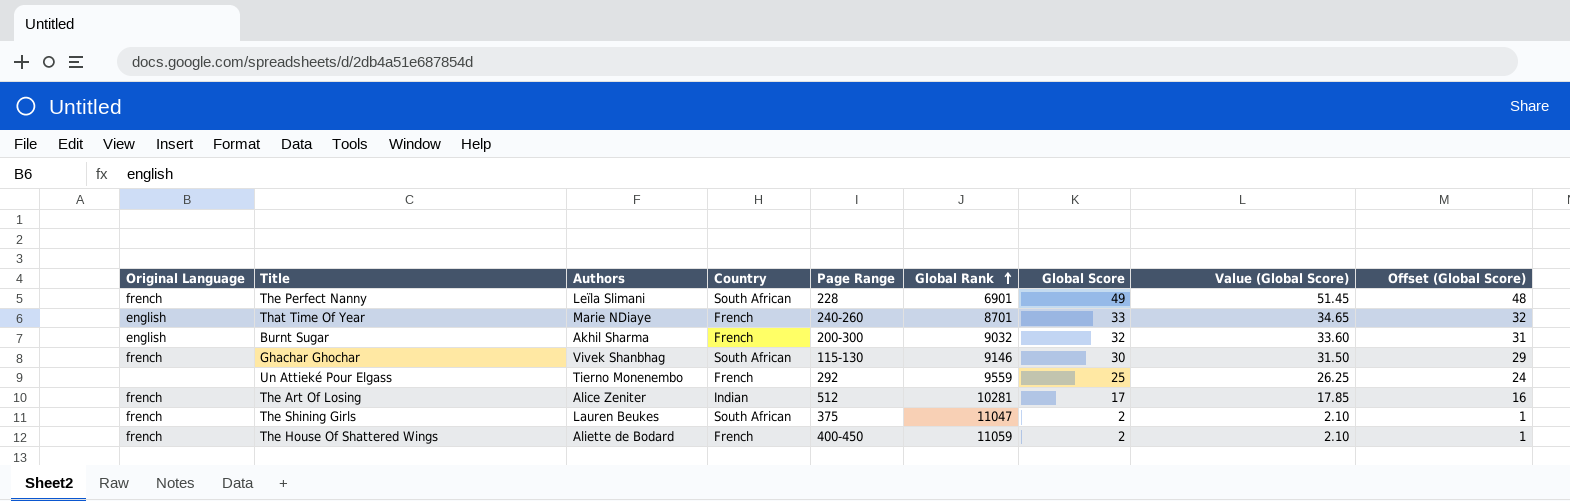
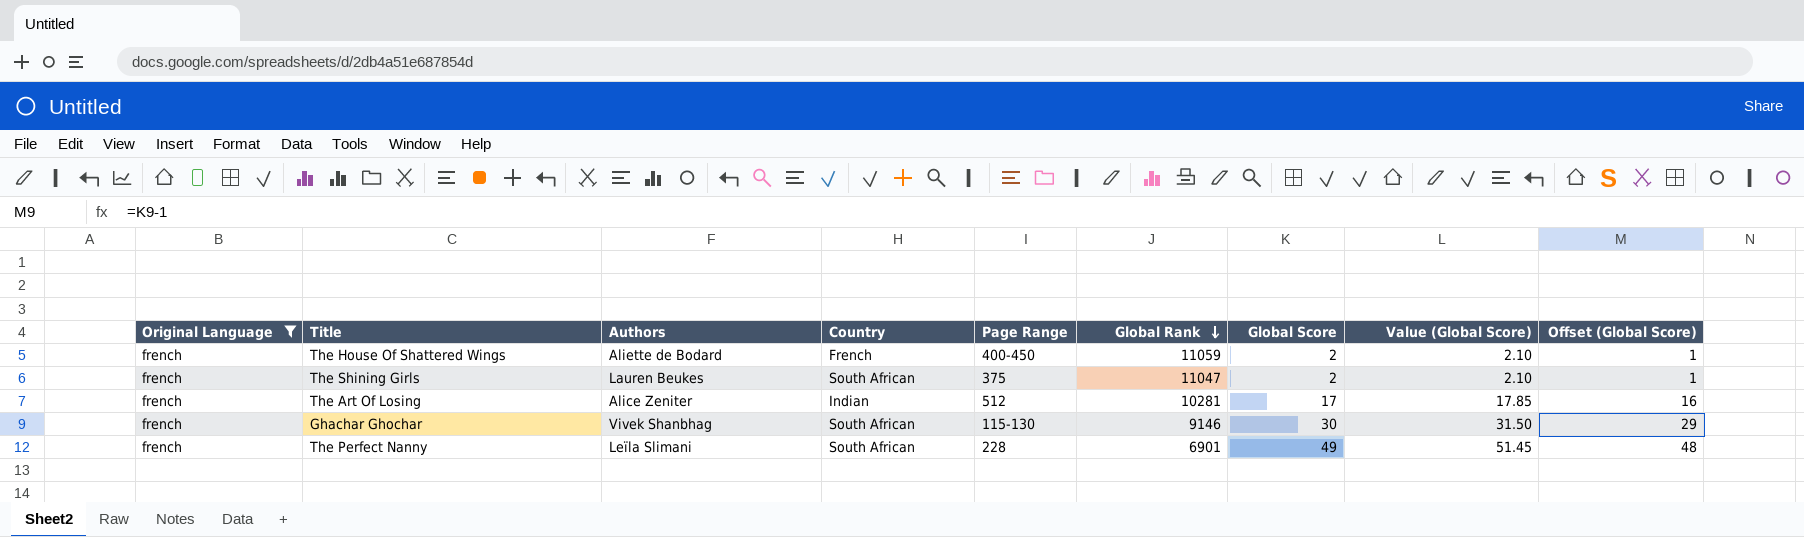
filter: none -> Original Language = french
row order: Global Rank ascending -> Global Rank descending

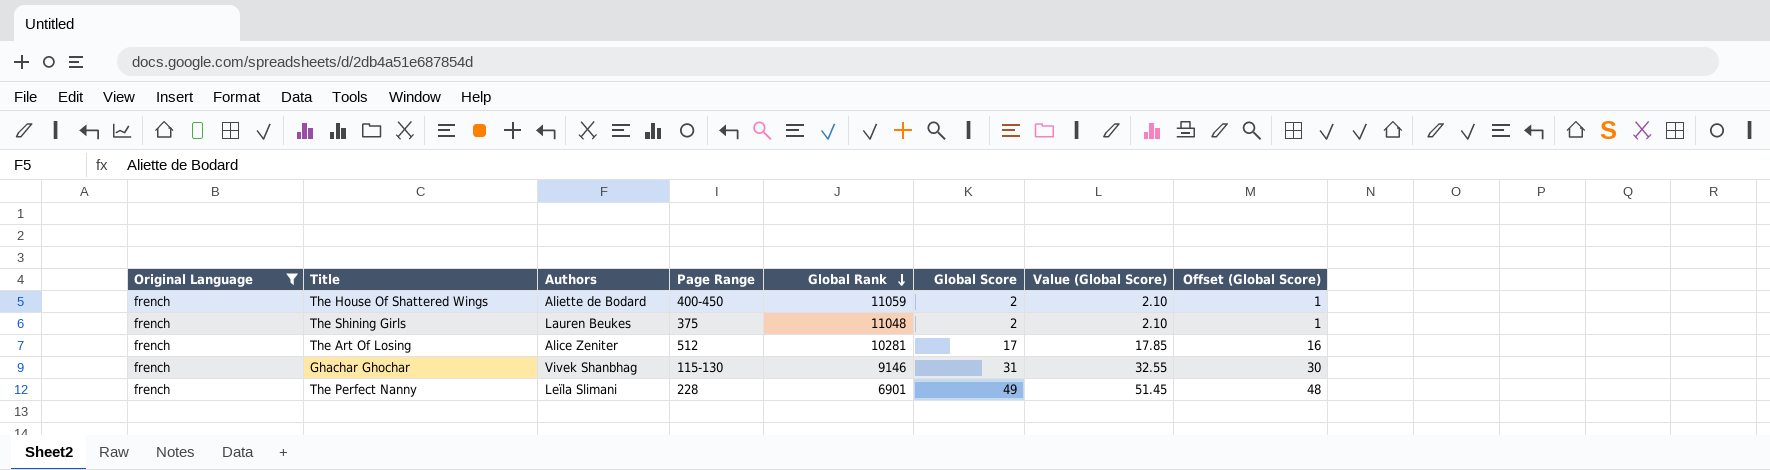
column Country | position: 4 -> none
The Shining Girls | Global Rank: 11047 -> 11048
Ghachar Ghochar | Global Score: 30 -> 31
Ghachar Ghochar | Value (Global Score): 31.50 -> 32.55
Ghachar Ghochar | Offset (Global Score): 29 -> 30

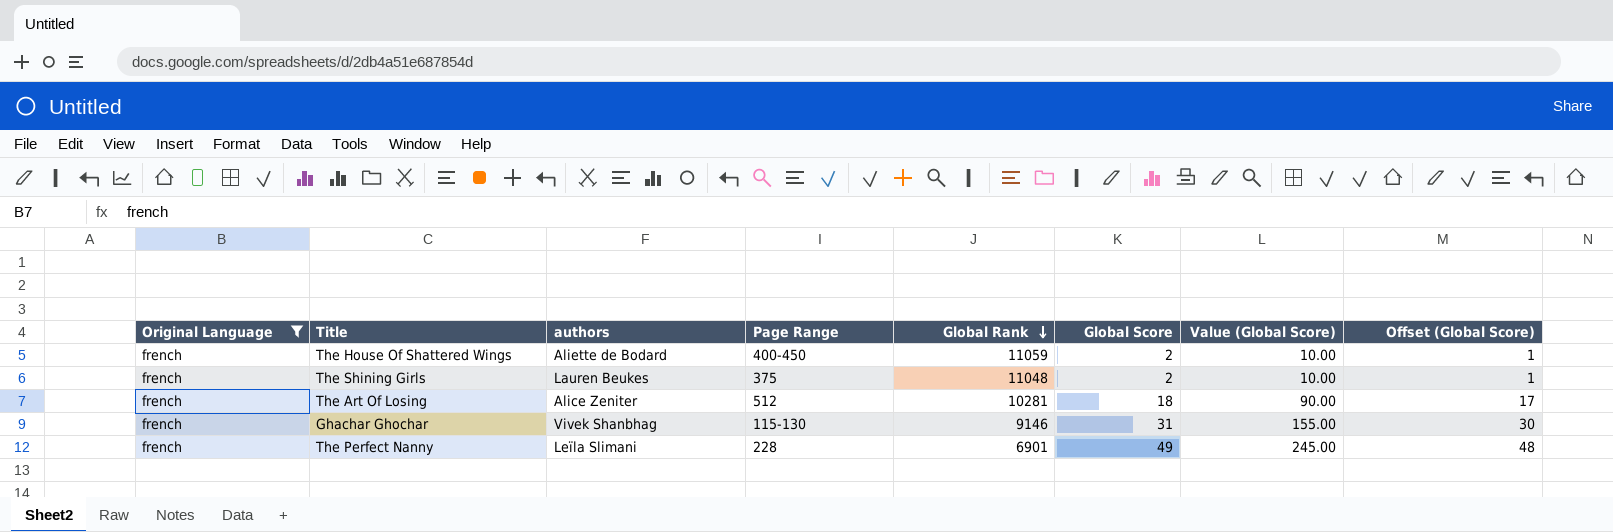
column name: Authors -> authors
column Value (Global Score) | formula: [Global Score] * 1.05 -> [Global Score] * 5
The Art Of Losing | Global Score: 17 -> 18
The Art Of Losing | Offset (Global Score): 16 -> 17

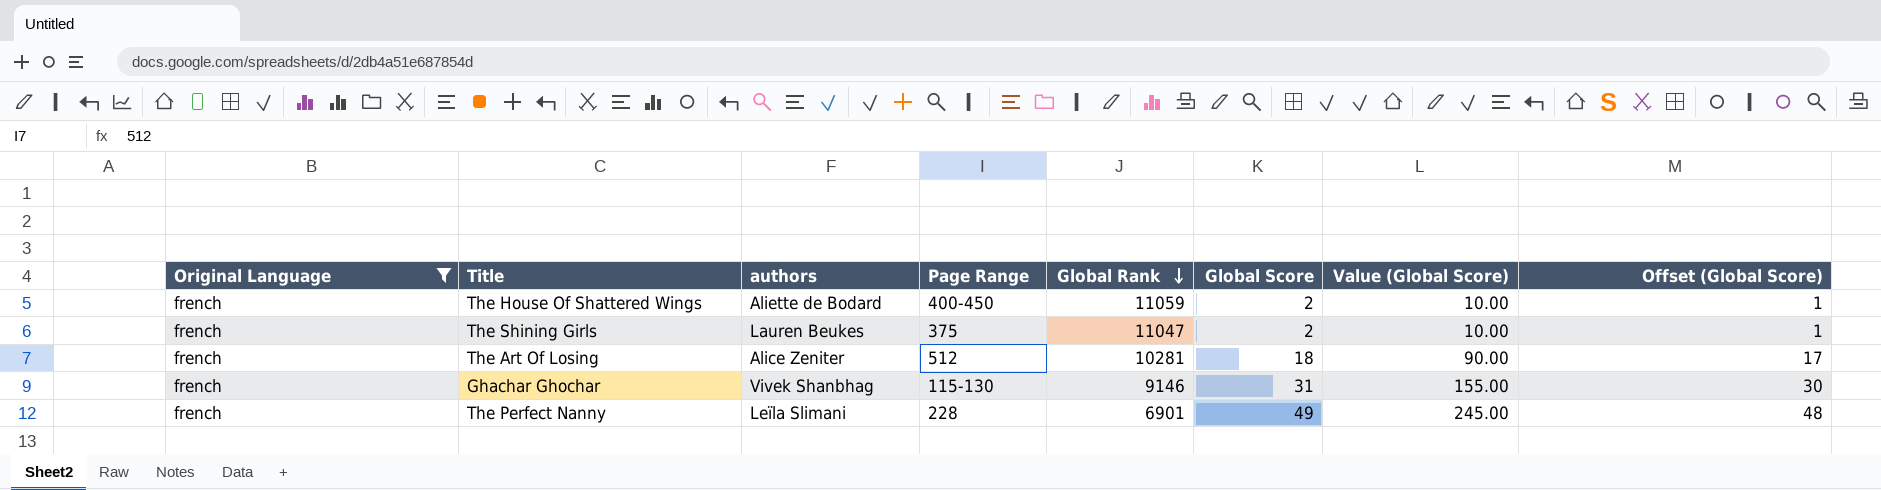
The Shining Girls | Global Rank: 11048 -> 11047

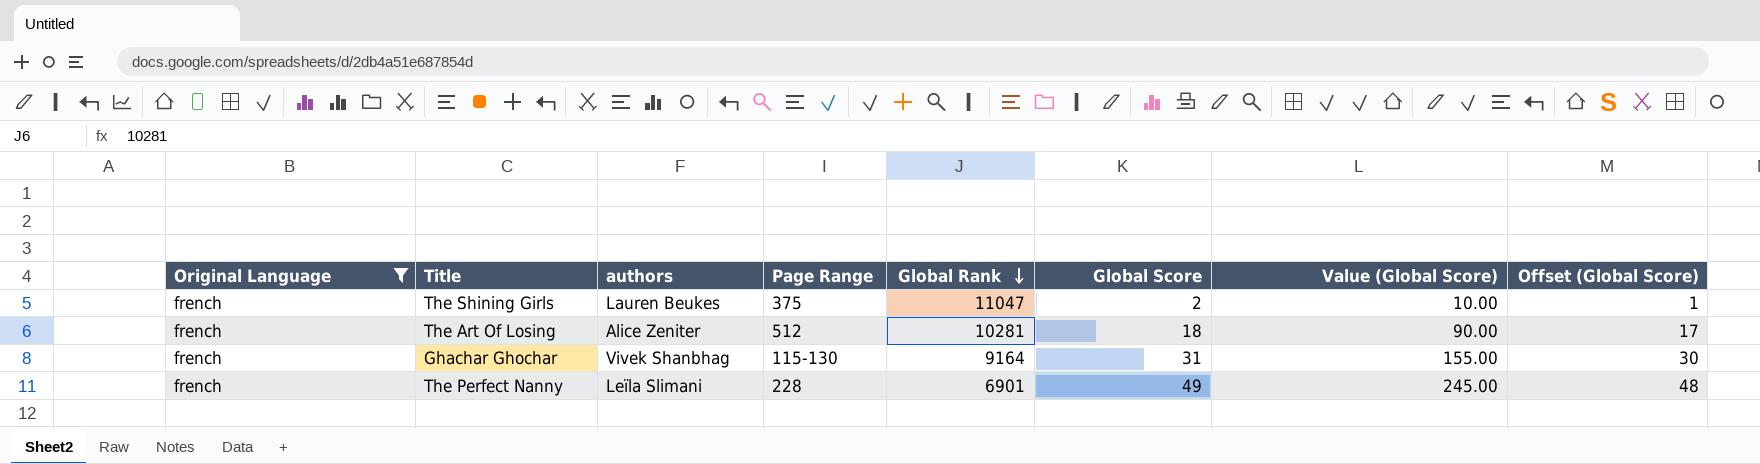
row The House Of Shattered Wings: french | Aliette de Bodard | 400-450 | 11059 | 2 | 10.00 | 1 -> none
Ghachar Ghochar | Global Rank: 9146 -> 9164

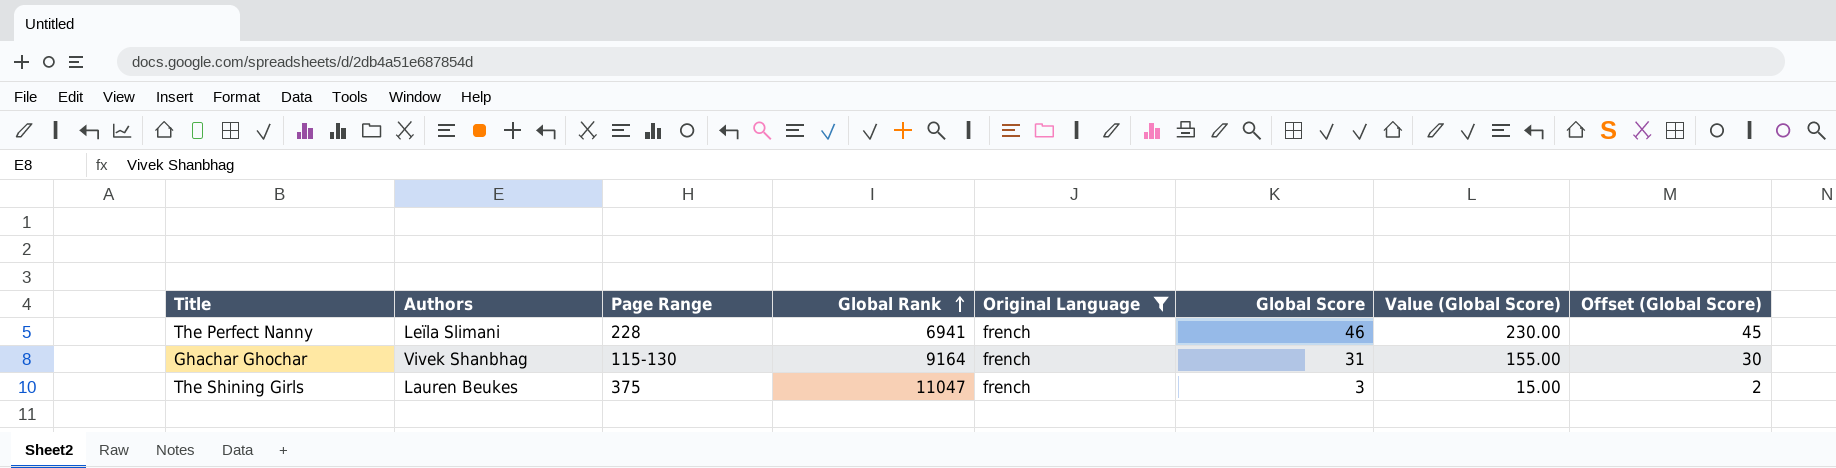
row order: Global Rank descending -> Global Rank ascending
column name: authors -> Authors
column Original Language | position: 1 -> 5
row The Art Of Losing: french | Alice Zeniter | 512 | 10281 | 18 | 90.00 | 17 -> none
The Perfect Nanny | Global Rank: 6901 -> 6941
The Perfect Nanny | Global Score: 49 -> 46
The Perfect Nanny | Value (Global Score): 245.00 -> 230.00
The Perfect Nanny | Offset (Global Score): 48 -> 45
The Shining Girls | Global Score: 2 -> 3
The Shining Girls | Value (Global Score): 10.00 -> 15.00
The Shining Girls | Offset (Global Score): 1 -> 2

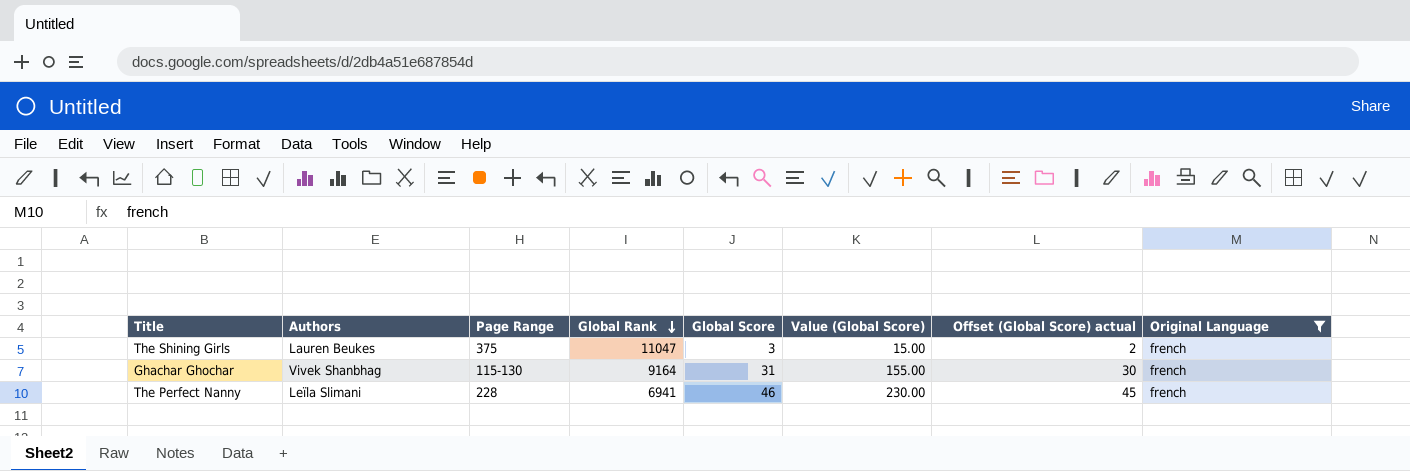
row order: Global Rank ascending -> Global Rank descending
column name: Offset (Global Score) -> Offset (Global Score) actual
column Original Language | position: 5 -> 8

